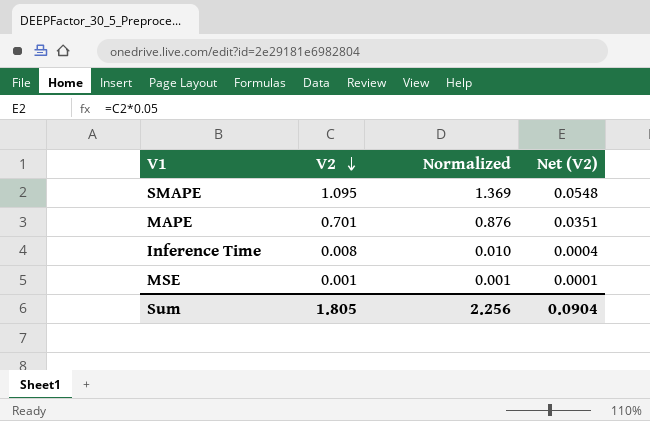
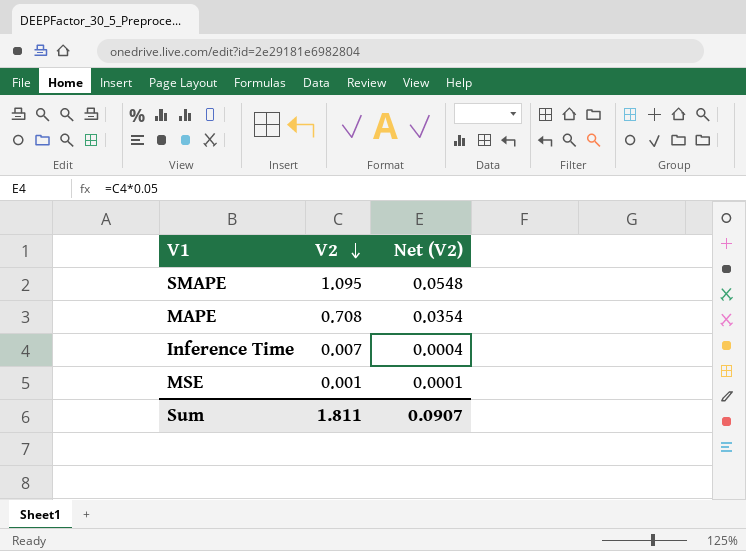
column Normalized | formula: [V2] * 1.25 -> none
MAPE | V2: 0.701 -> 0.708
MAPE | Net (V2): 0.0351 -> 0.0354
Inference Time | V2: 0.008 -> 0.007
Sum | V2: 1.805 -> 1.811
Sum | Net (V2): 0.0904 -> 0.0907

